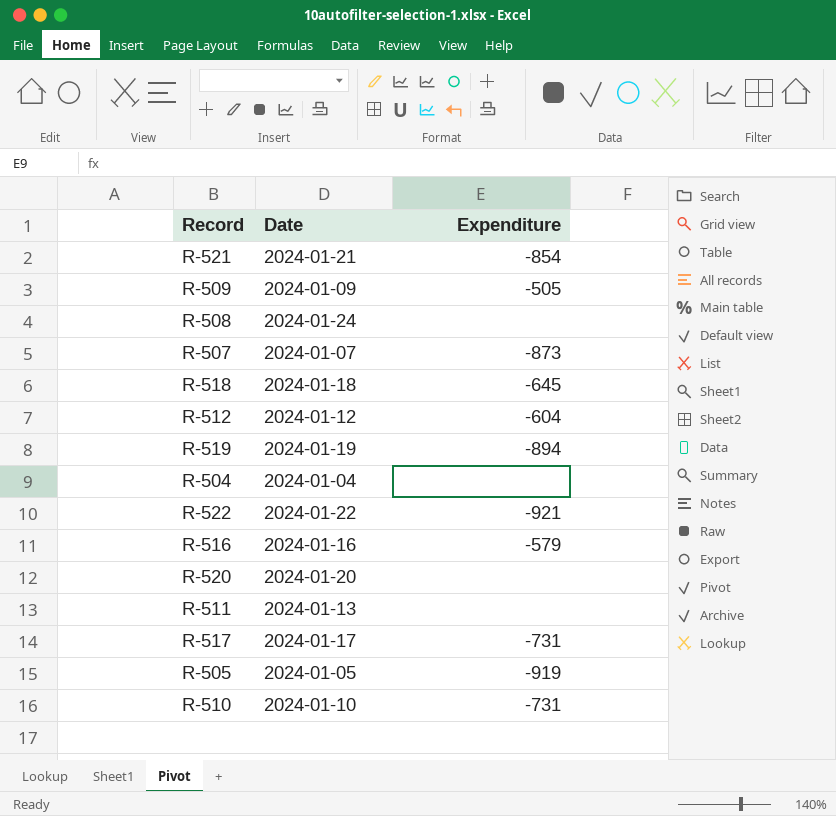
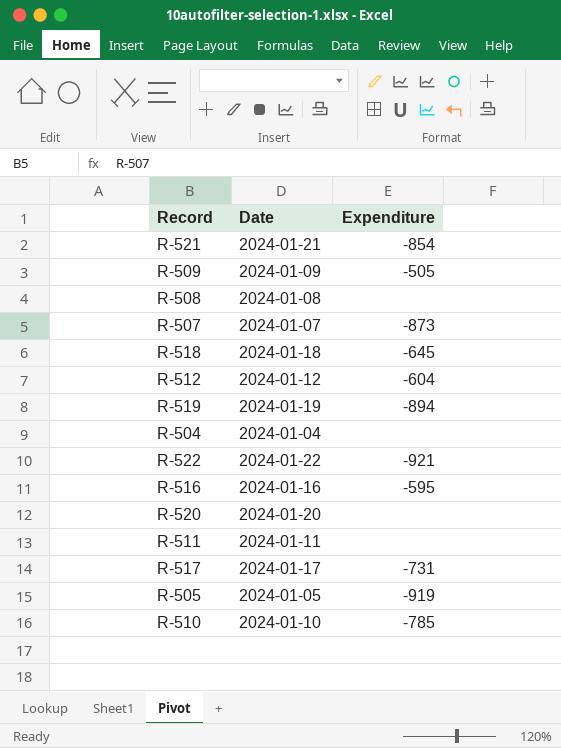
R-508 | Date: 2024-01-24 -> 2024-01-08
R-516 | Expenditure: -579 -> -595
R-511 | Date: 2024-01-13 -> 2024-01-11
R-510 | Expenditure: -731 -> -785

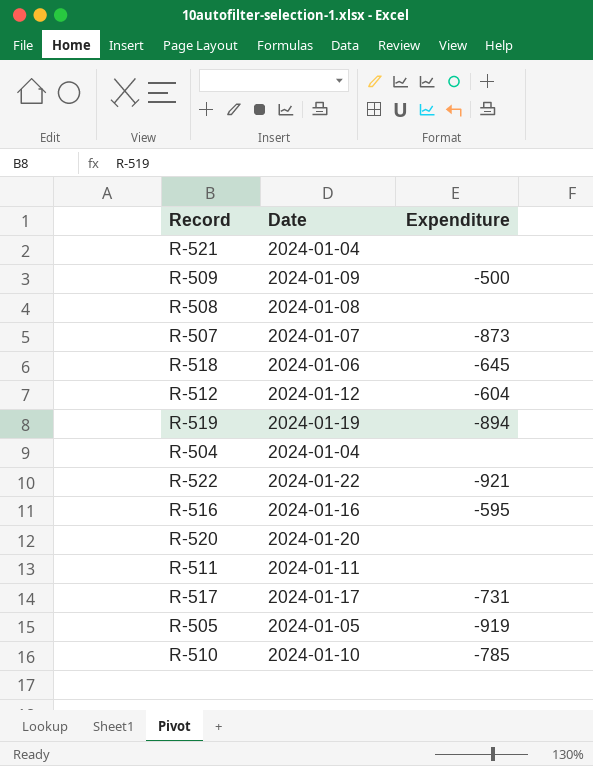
R-521 | Date: 2024-01-21 -> 2024-01-04
R-521 | Expenditure: -854 -> none
R-509 | Expenditure: -505 -> -500
R-518 | Date: 2024-01-18 -> 2024-01-06

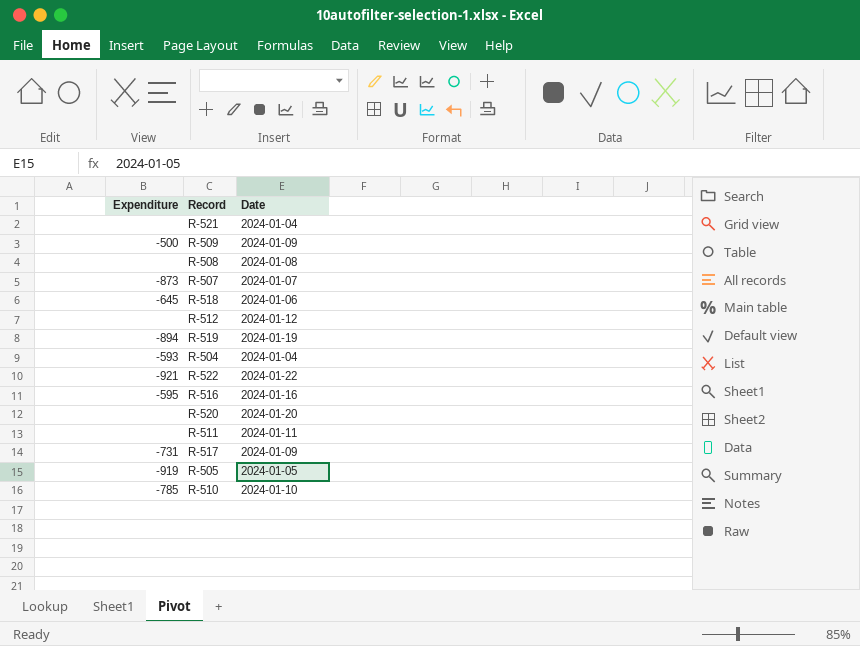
column Expenditure | position: 3 -> 1
R-512 | Expenditure: -604 -> none
R-504 | Expenditure: none -> -593
R-517 | Date: 2024-01-17 -> 2024-01-09

